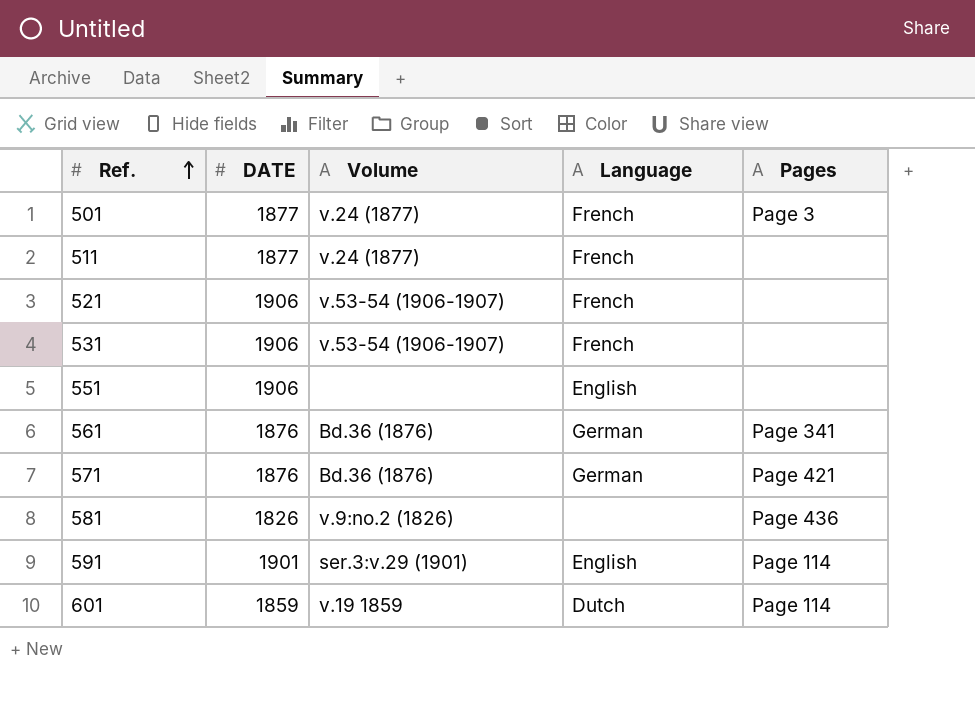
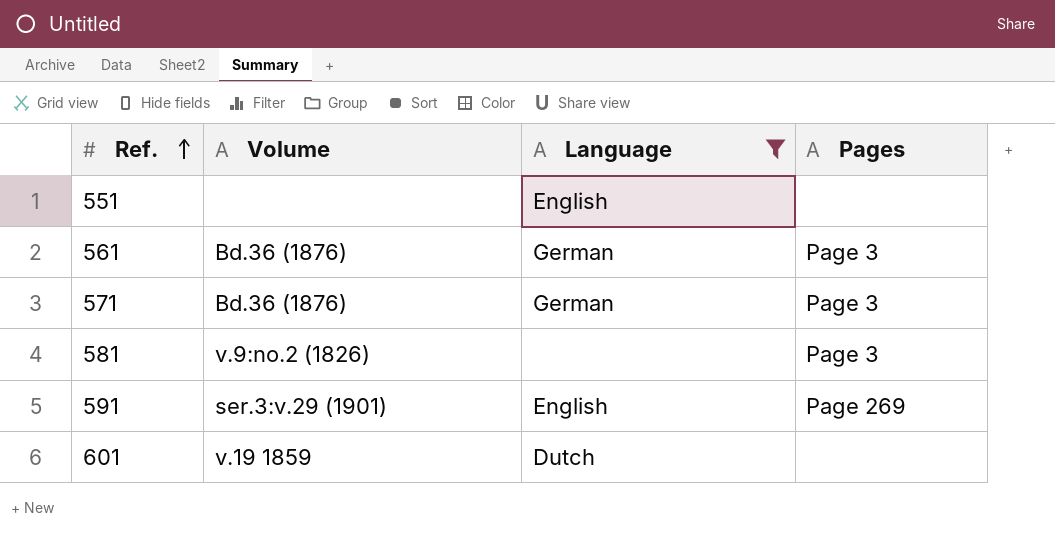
filter: none -> Language != French
column DATE | position: 2 -> none
561 | Pages: Page 341 -> Page 3
571 | Pages: Page 421 -> Page 3
581 | Pages: Page 436 -> Page 3
591 | Pages: Page 114 -> Page 269
601 | Pages: Page 114 -> none

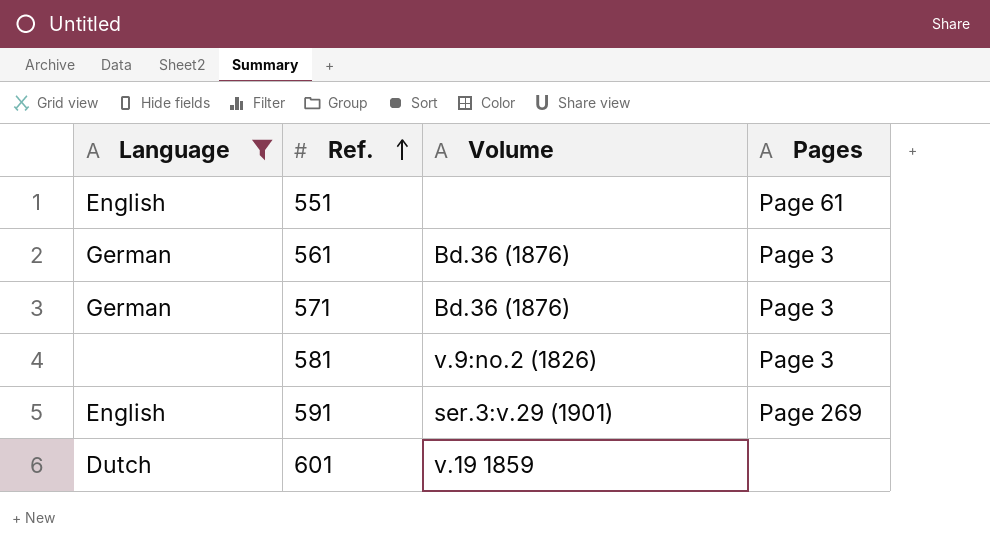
column Language | position: 3 -> 1
551 | Pages: none -> Page 61

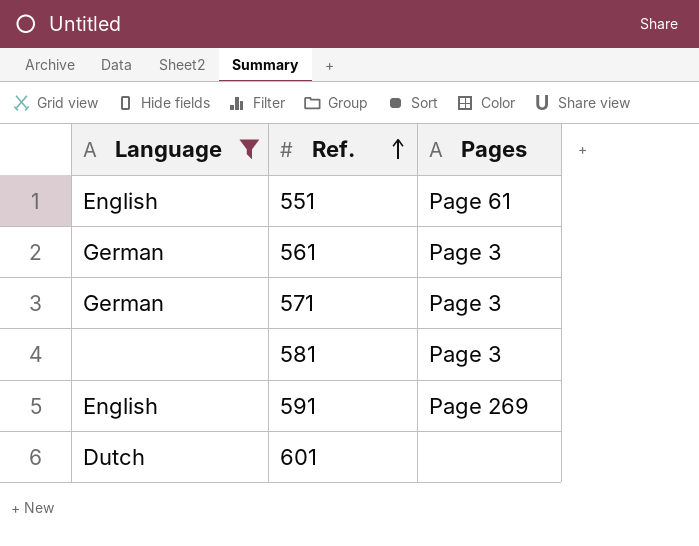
column Volume | position: 3 -> none

